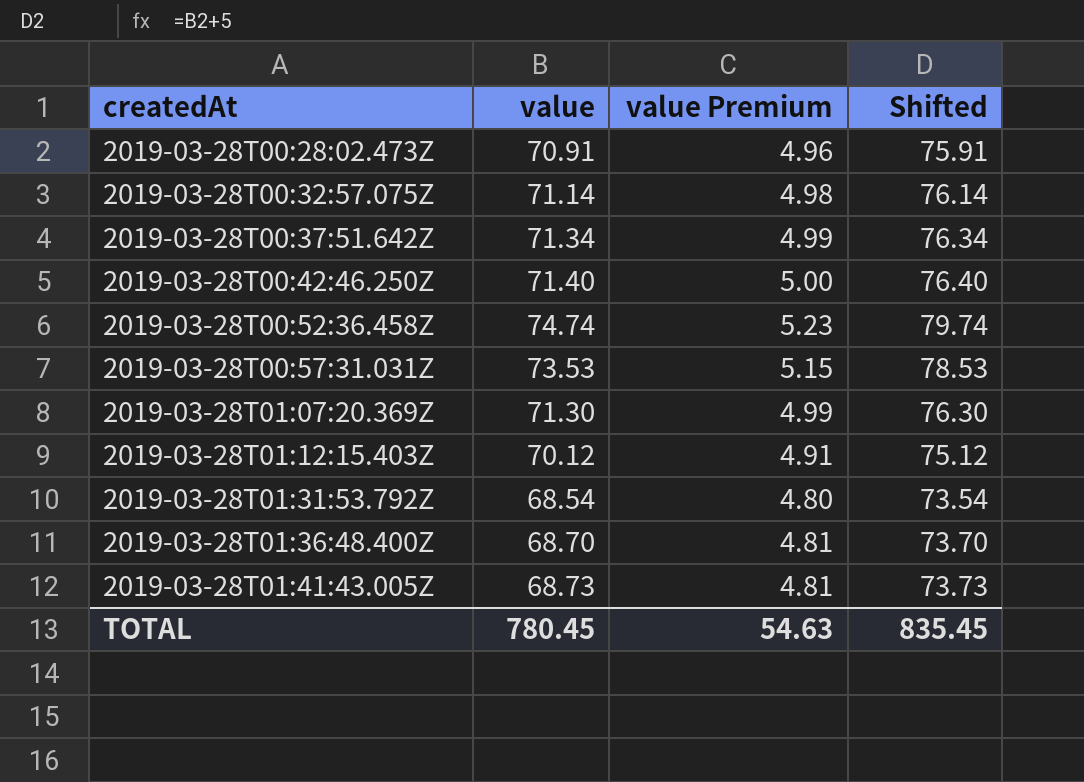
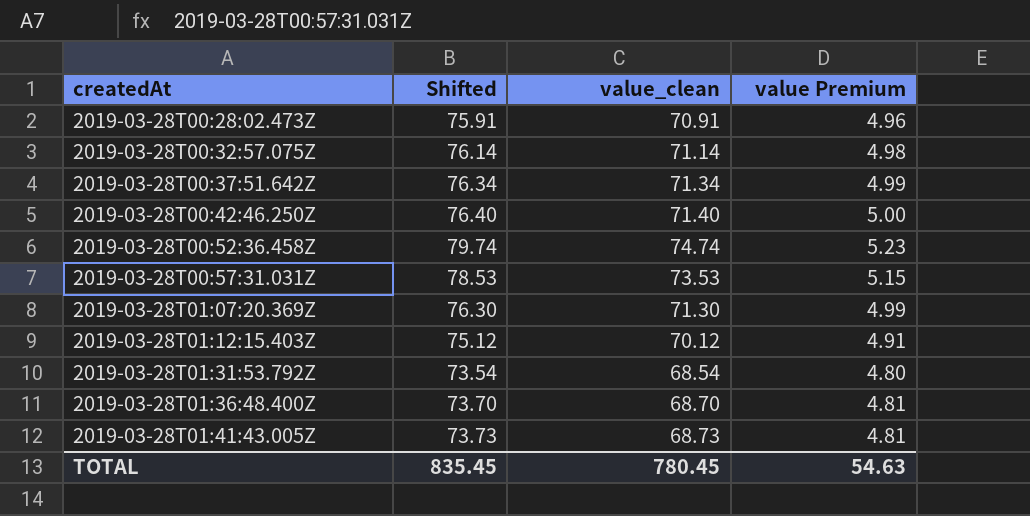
column Shifted | position: 4 -> 2
column name: value -> value_clean

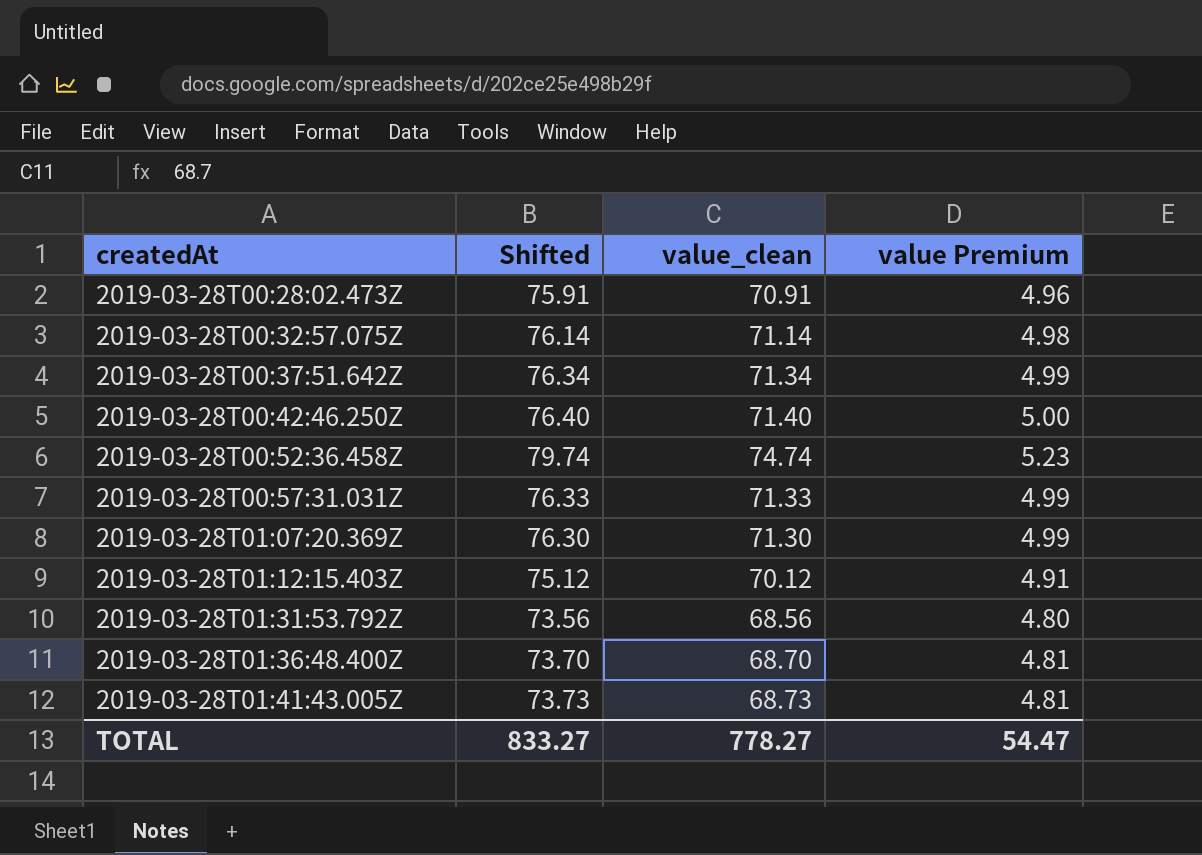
2019-03-28T00:57:31.031Z | Shifted: 78.53 -> 76.33
2019-03-28T00:57:31.031Z | value_clean: 73.53 -> 71.33
2019-03-28T00:57:31.031Z | value Premium: 5.15 -> 4.99
2019-03-28T01:31:53.792Z | Shifted: 73.54 -> 73.56
2019-03-28T01:31:53.792Z | value_clean: 68.54 -> 68.56
TOTAL | Shifted: 835.45 -> 833.27
TOTAL | value_clean: 780.45 -> 778.27
TOTAL | value Premium: 54.63 -> 54.47

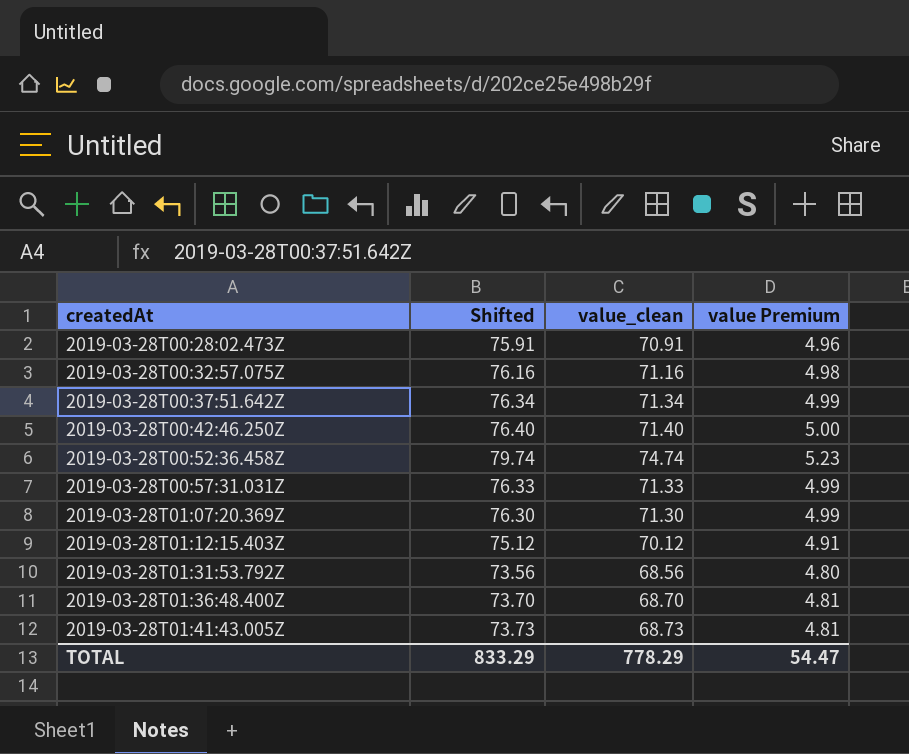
2019-03-28T00:32:57.075Z | Shifted: 76.14 -> 76.16
2019-03-28T00:32:57.075Z | value_clean: 71.14 -> 71.16
TOTAL | Shifted: 833.27 -> 833.29
TOTAL | value_clean: 778.27 -> 778.29

